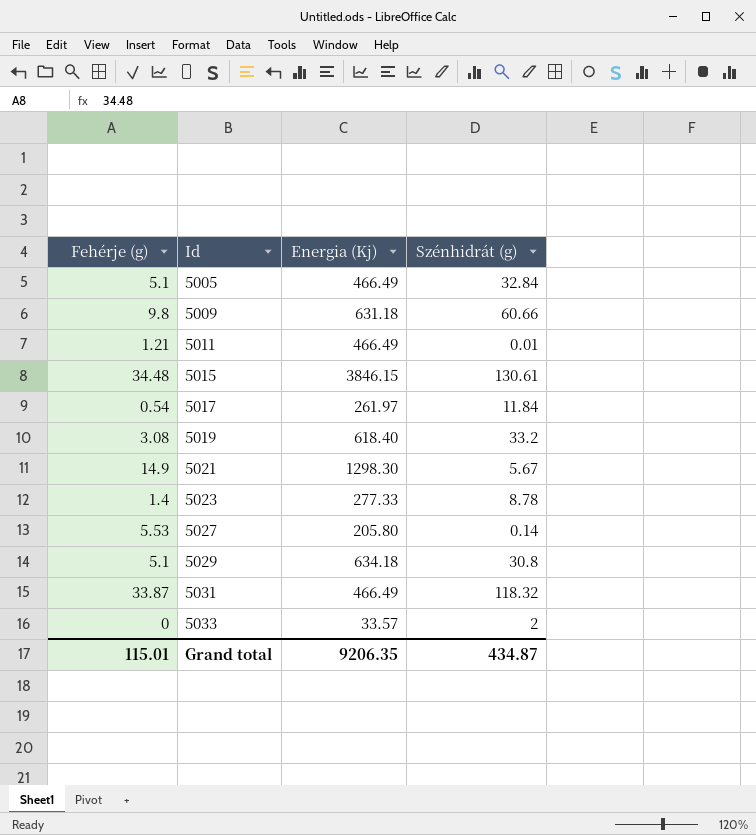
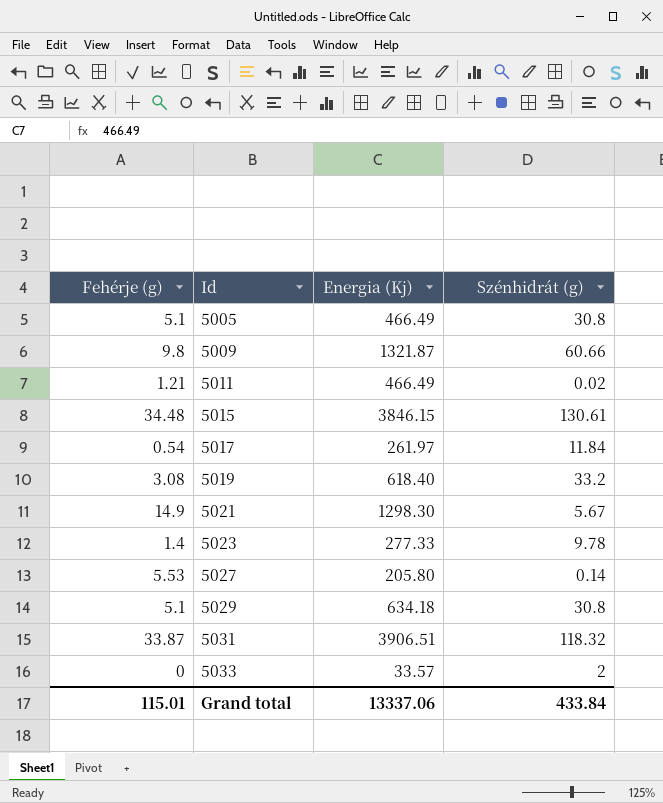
5005 | Szénhidrát (g): 32.84 -> 30.8
5009 | Energia (Kj): 631.18 -> 1321.87
5011 | Szénhidrát (g): 0.01 -> 0.02
5023 | Szénhidrát (g): 8.78 -> 9.78
5031 | Energia (Kj): 466.49 -> 3906.51
Grand total | Energia (Kj): 9206.35 -> 13337.06
Grand total | Szénhidrát (g): 434.87 -> 433.84

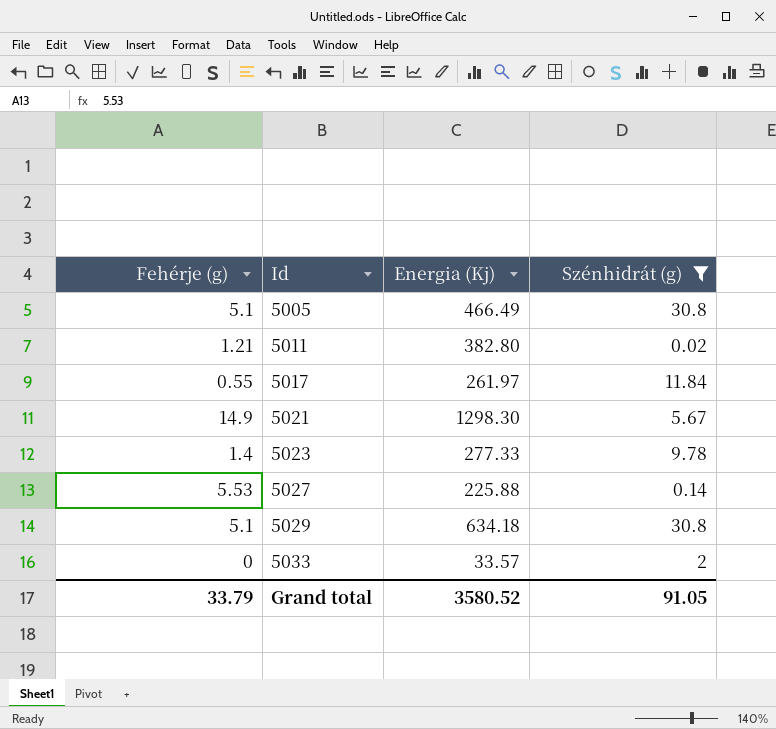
filter: none -> Szénhidrát (g) <= 30.8
5011 | Energia (Kj): 466.49 -> 382.80
5017 | Fehérje (g): 0.54 -> 0.55
5027 | Energia (Kj): 205.80 -> 225.88
Grand total | Fehérje (g): 115.01 -> 33.79
Grand total | Energia (Kj): 13337.06 -> 3580.52
Grand total | Szénhidrát (g): 433.84 -> 91.05

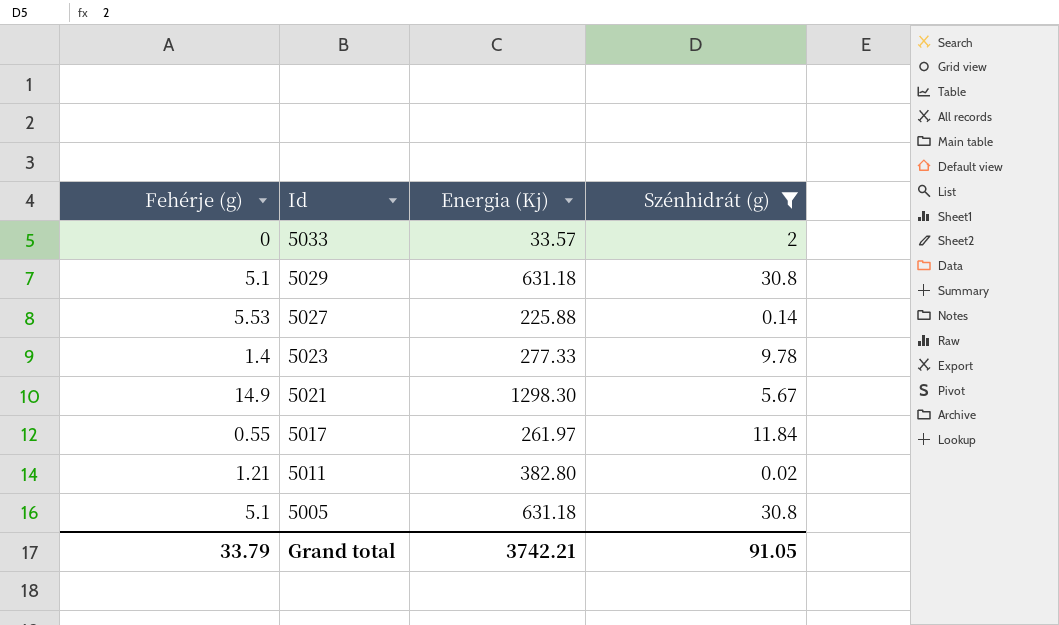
row order: Id ascending -> Id descending
5029 | Energia (Kj): 634.18 -> 631.18
5005 | Energia (Kj): 466.49 -> 631.18
Grand total | Energia (Kj): 3580.52 -> 3742.21

